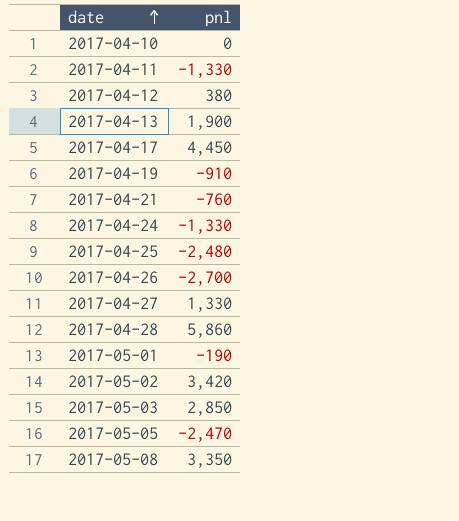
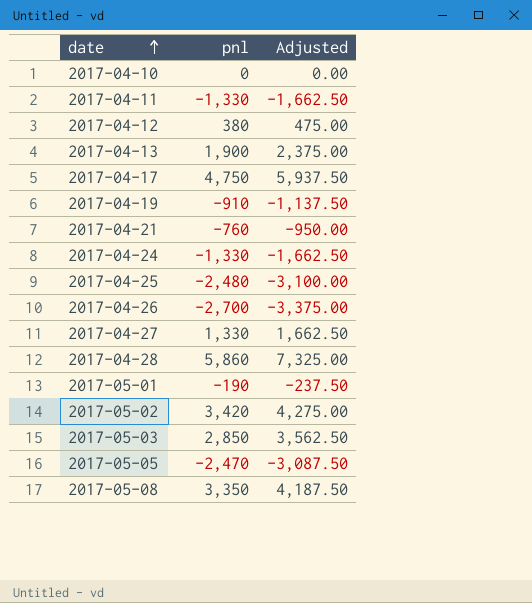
column Adjusted | formula: none -> [pnl] * 1.25
2017-04-17 | pnl: 4,450 -> 4,750

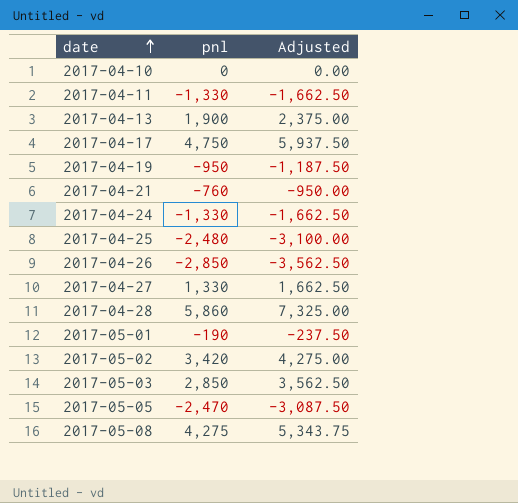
row 2017-04-12: 380 | 475.00 -> none
2017-04-19 | pnl: -910 -> -950
2017-04-19 | Adjusted: -1,137.50 -> -1,187.50
2017-04-26 | pnl: -2,700 -> -2,850
2017-04-26 | Adjusted: -3,375.00 -> -3,562.50
2017-05-08 | pnl: 3,350 -> 4,275
2017-05-08 | Adjusted: 4,187.50 -> 5,343.75

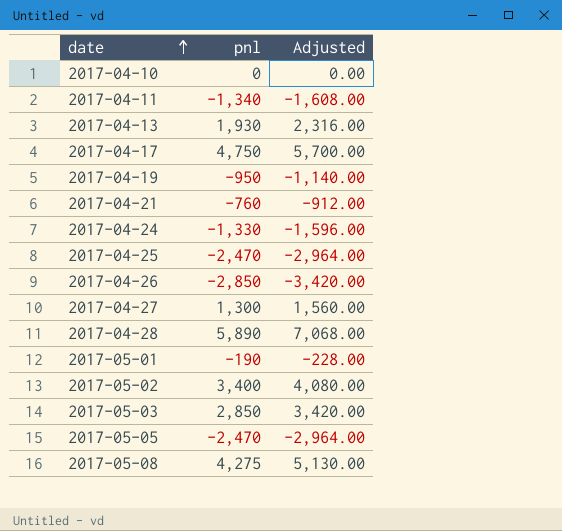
column Adjusted | formula: [pnl] * 1.25 -> [pnl] * 1.2
2017-04-11 | pnl: -1,330 -> -1,340
2017-04-13 | pnl: 1,900 -> 1,930
2017-04-25 | pnl: -2,480 -> -2,470
2017-04-27 | pnl: 1,330 -> 1,300
2017-04-28 | pnl: 5,860 -> 5,890
2017-05-02 | pnl: 3,420 -> 3,400

